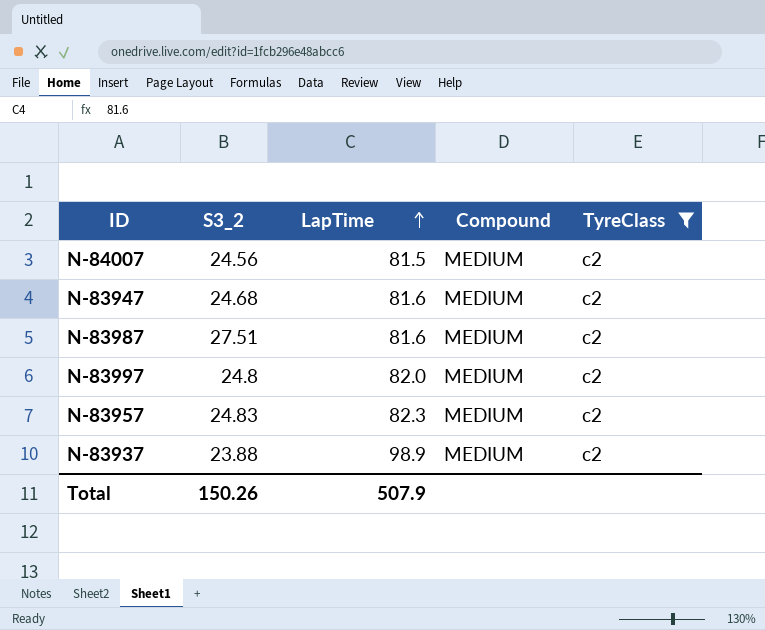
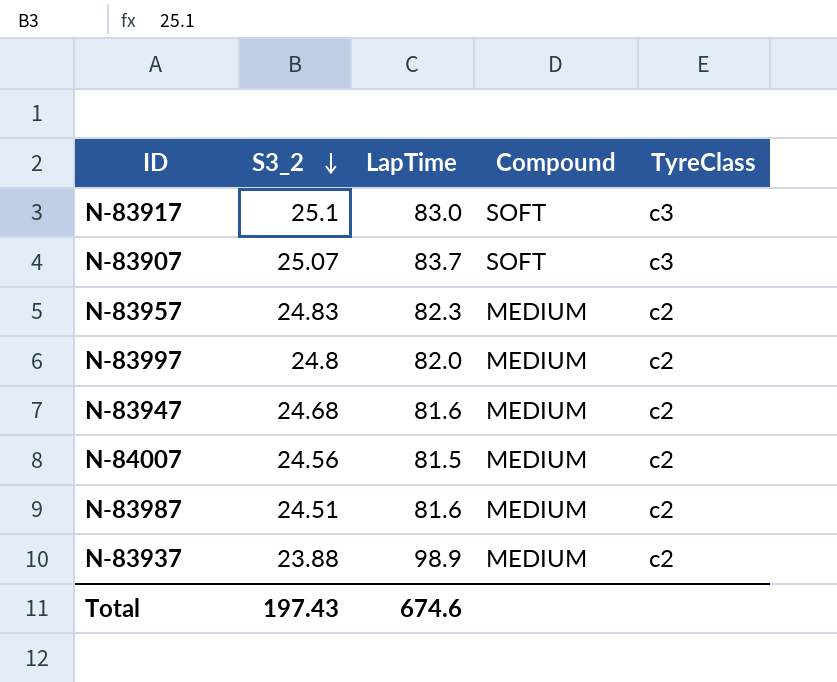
filter: TyreClass = c2 -> none
row order: LapTime ascending -> S3_2 descending
N-83987 | S3_2: 27.51 -> 24.51
Total | S3_2: 150.26 -> 197.43
Total | LapTime: 507.9 -> 674.6

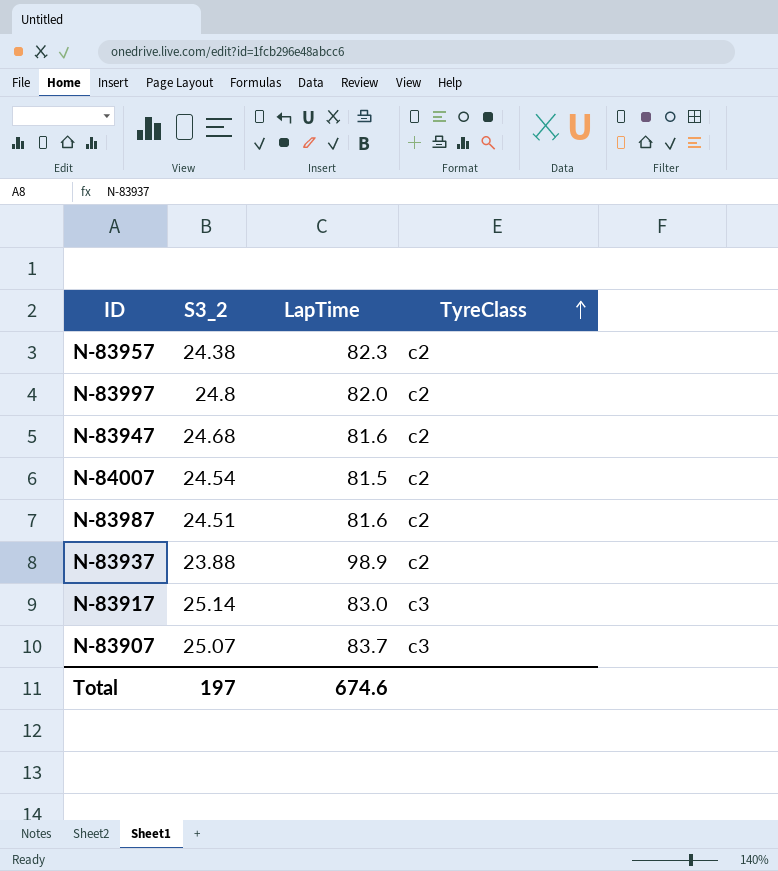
row order: S3_2 descending -> TyreClass ascending
column Compound | position: 4 -> none
N-83957 | S3_2: 24.83 -> 24.38
N-84007 | S3_2: 24.56 -> 24.54
N-83917 | S3_2: 25.1 -> 25.14
Total | S3_2: 197.43 -> 197

